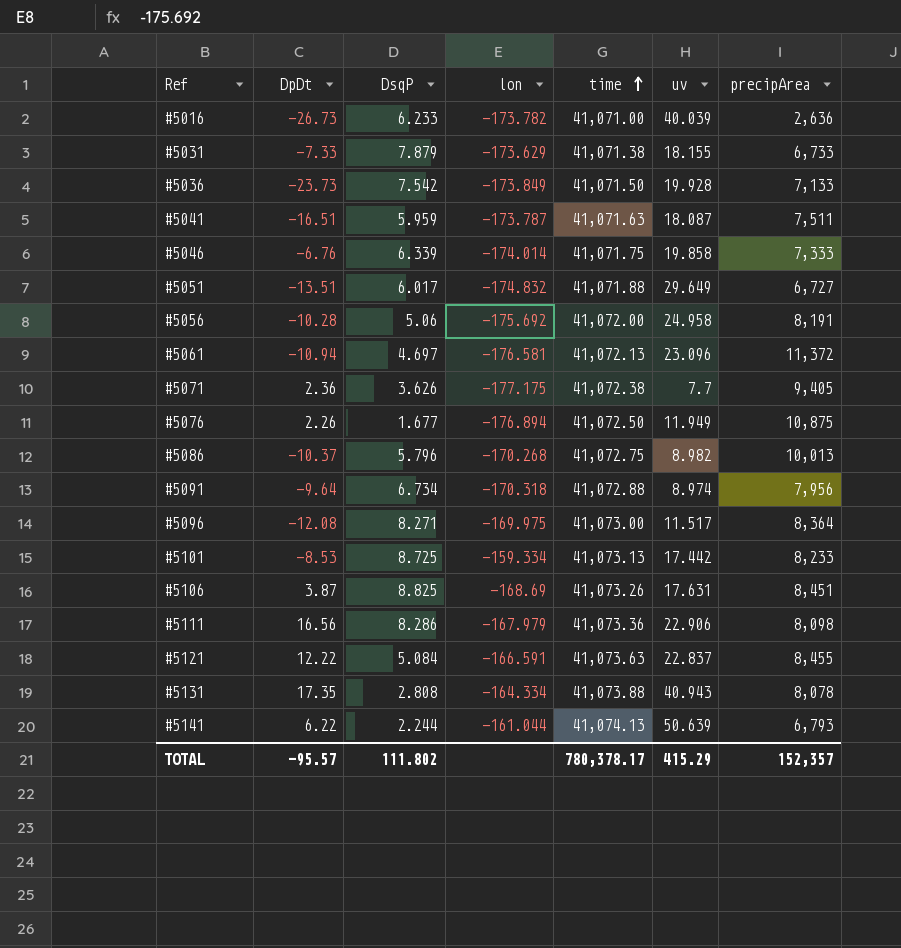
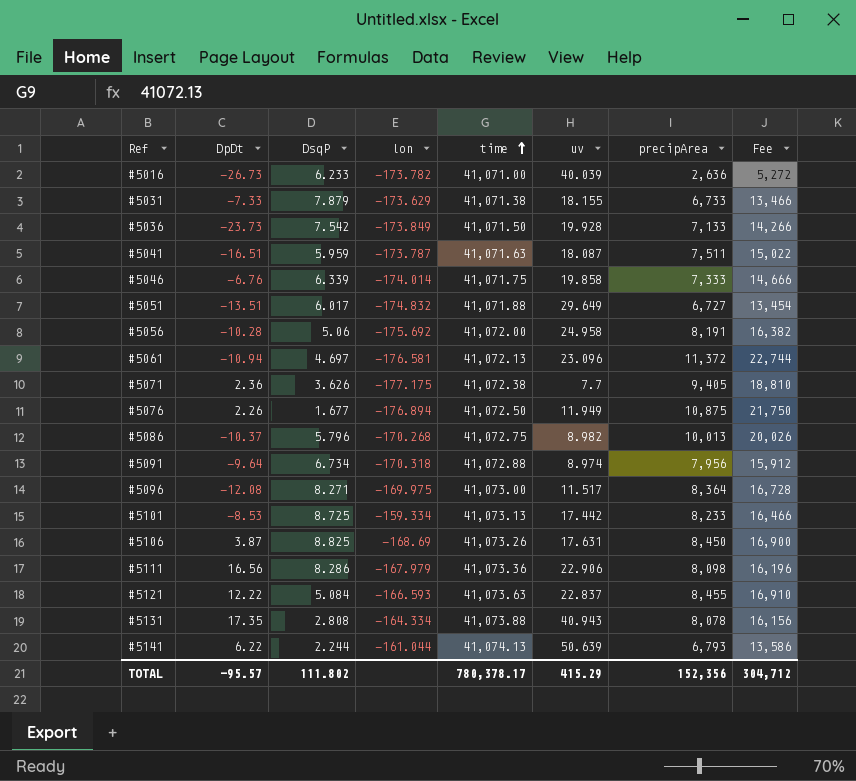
column Fee | formula: none -> [precipArea] * 2
#5106 | precipArea: 8,451 -> 8,450
#5121 | lon: -166.591 -> -166.593
TOTAL | precipArea: 152,357 -> 152,356

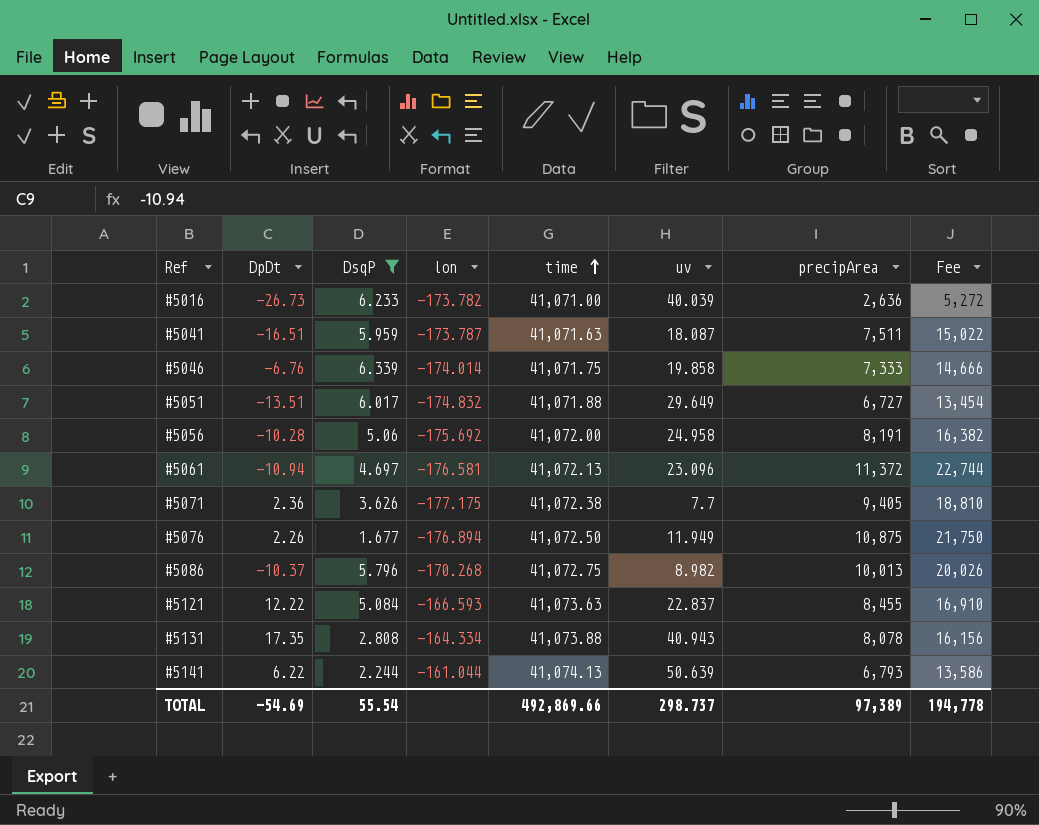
filter: none -> DsqP <= 6.339
TOTAL | DpDt: -95.57 -> -54.69
TOTAL | DsqP: 111.802 -> 55.54
TOTAL | time: 780,378.17 -> 492,869.66
TOTAL | uv: 415.29 -> 298.737
TOTAL | precipArea: 152,356 -> 97,389
TOTAL | Fee: 304,712 -> 194,778

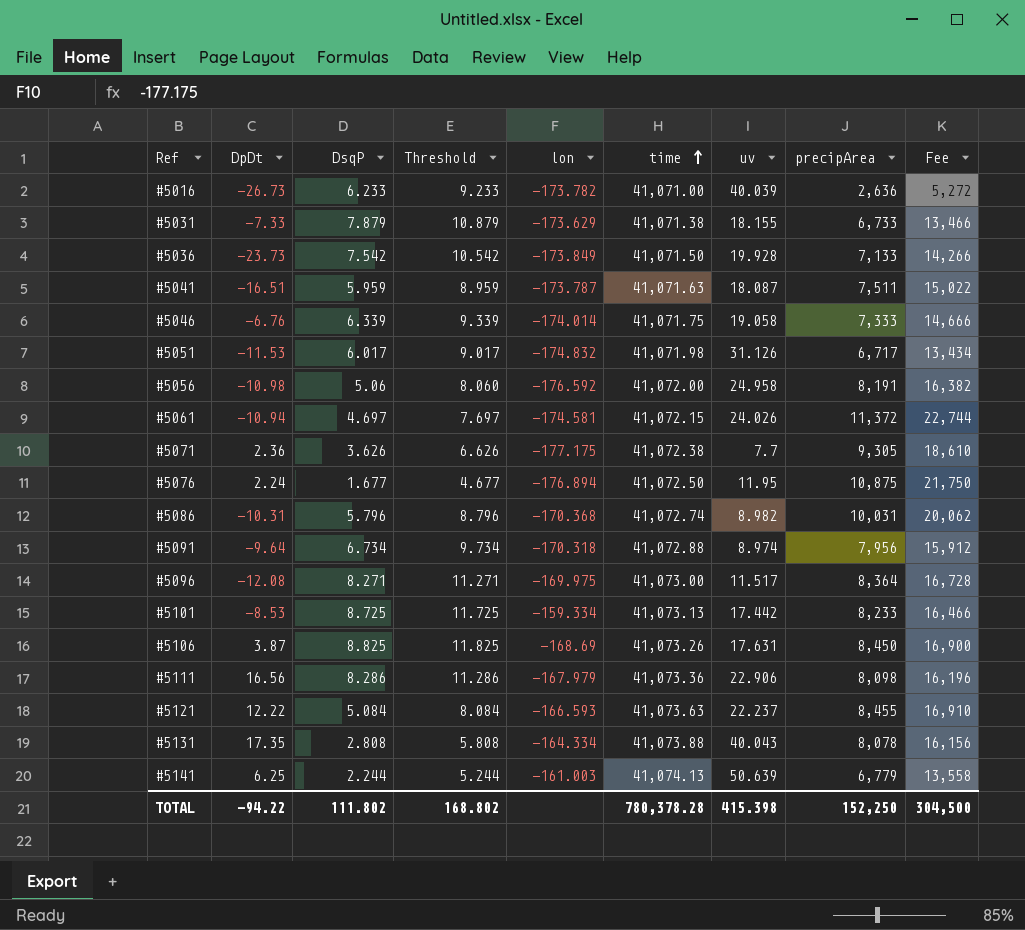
filter: DsqP <= 6.339 -> none
column Threshold | formula: none -> [DsqP] + 3
#5046 | uv: 19.858 -> 19.058
#5051 | DpDt: -13.51 -> -11.53
#5051 | time: 41,071.88 -> 41,071.98
#5051 | uv: 29.649 -> 31.126
#5051 | precipArea: 6,727 -> 6,717
#5051 | Fee: 13,454 -> 13,434
#5056 | DpDt: -10.28 -> -10.98
#5056 | lon: -175.692 -> -176.592
#5061 | lon: -176.581 -> -174.581
#5061 | time: 41,072.13 -> 41,072.15
#5061 | uv: 23.096 -> 24.026
#5071 | precipArea: 9,405 -> 9,305
#5071 | Fee: 18,810 -> 18,610
#5076 | DpDt: 2.26 -> 2.24
#5076 | uv: 11.949 -> 11.95
#5086 | DpDt: -10.37 -> -10.31
#5086 | lon: -170.268 -> -170.368
#5086 | time: 41,072.75 -> 41,072.74
#5086 | precipArea: 10,013 -> 10,031
#5086 | Fee: 20,026 -> 20,062
#5121 | uv: 22.837 -> 22.237
#5131 | uv: 40.943 -> 40.043
#5141 | DpDt: 6.22 -> 6.25
#5141 | lon: -161.044 -> -161.003
#5141 | precipArea: 6,793 -> 6,779
#5141 | Fee: 13,586 -> 13,558
TOTAL | DpDt: -54.69 -> -94.22
TOTAL | DsqP: 55.54 -> 111.802
TOTAL | time: 492,869.66 -> 780,378.28
TOTAL | uv: 298.737 -> 415.398
TOTAL | precipArea: 97,389 -> 152,250
TOTAL | Fee: 194,778 -> 304,500

